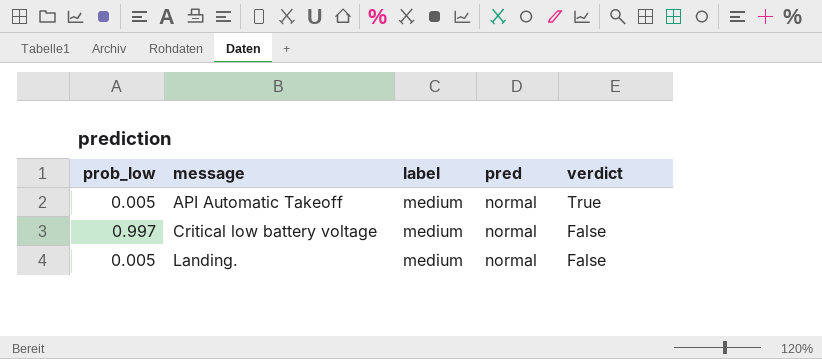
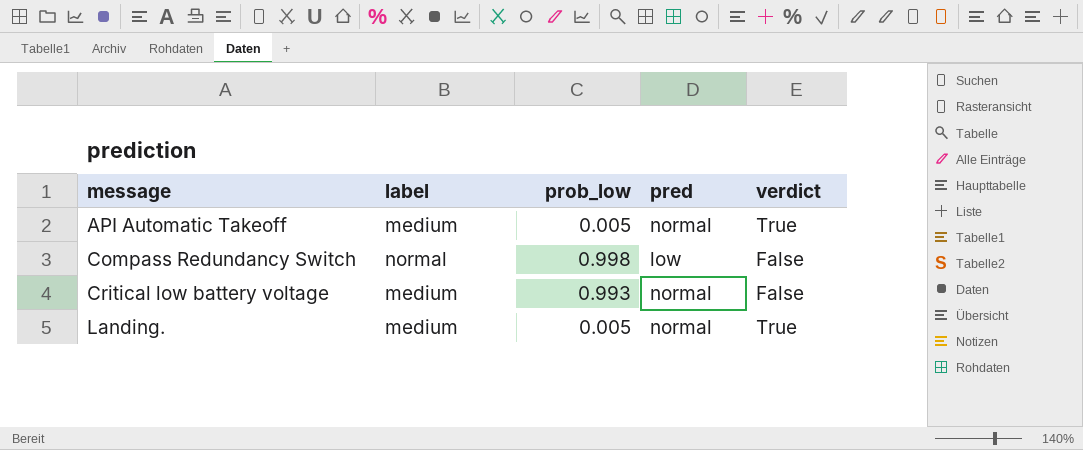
column prob_low | position: 1 -> 3
row Compass Redundancy Switch: none -> normal | 0.998 | low | False
Critical low battery voltage | prob_low: 0.997 -> 0.993
Landing. | verdict: False -> True

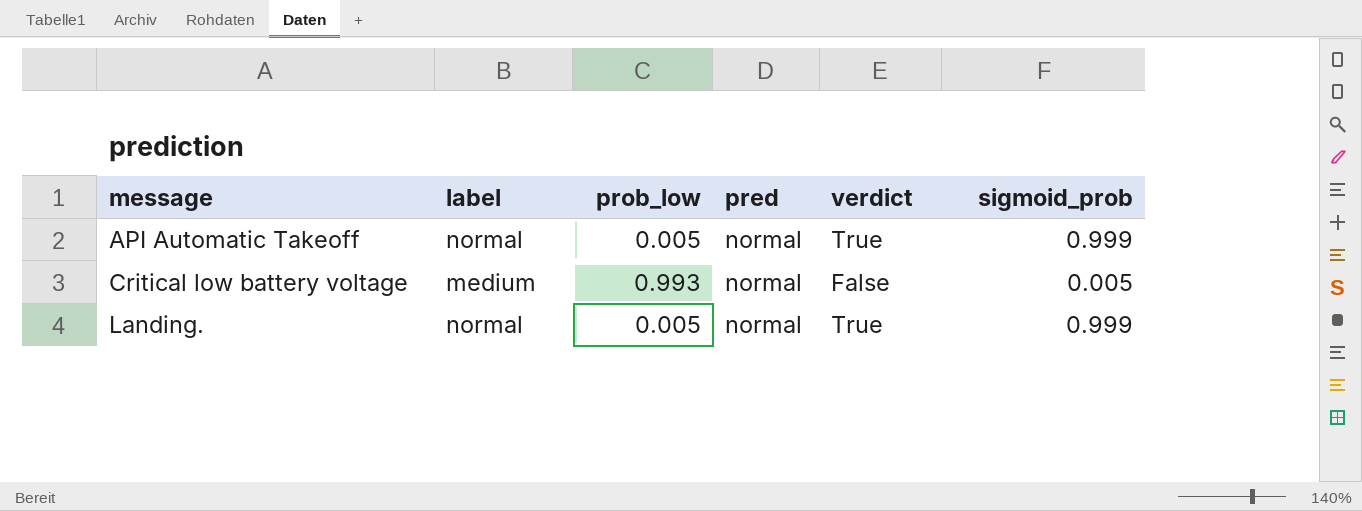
column sigmoid_prob | position: none -> 6
row Compass Redundancy Switch: normal | 0.998 | low | False -> none
API Automatic Takeoff | label: medium -> normal
Landing. | label: medium -> normal

